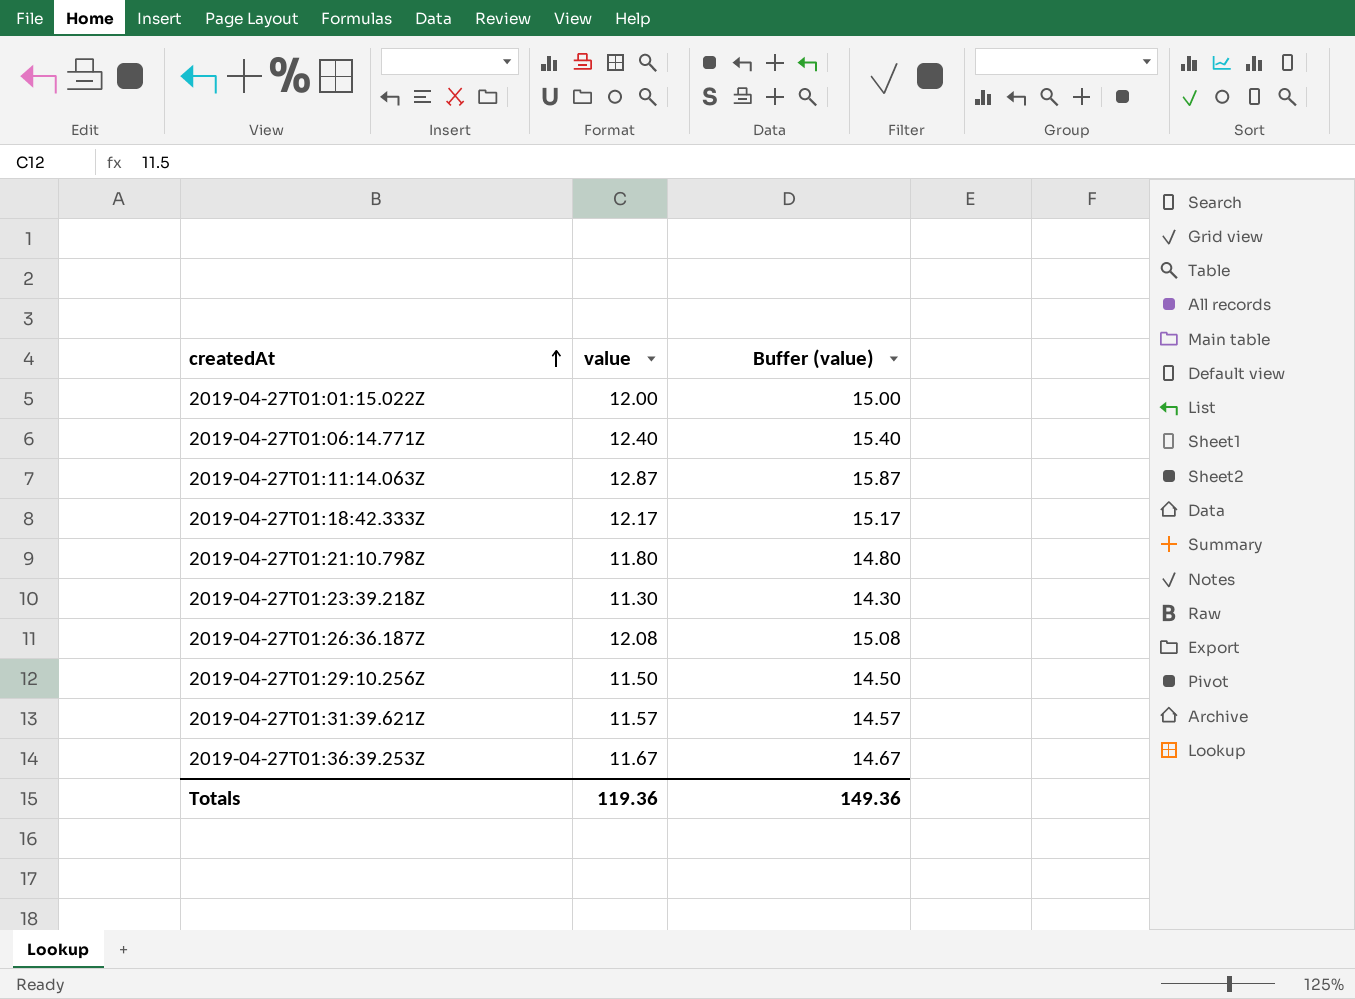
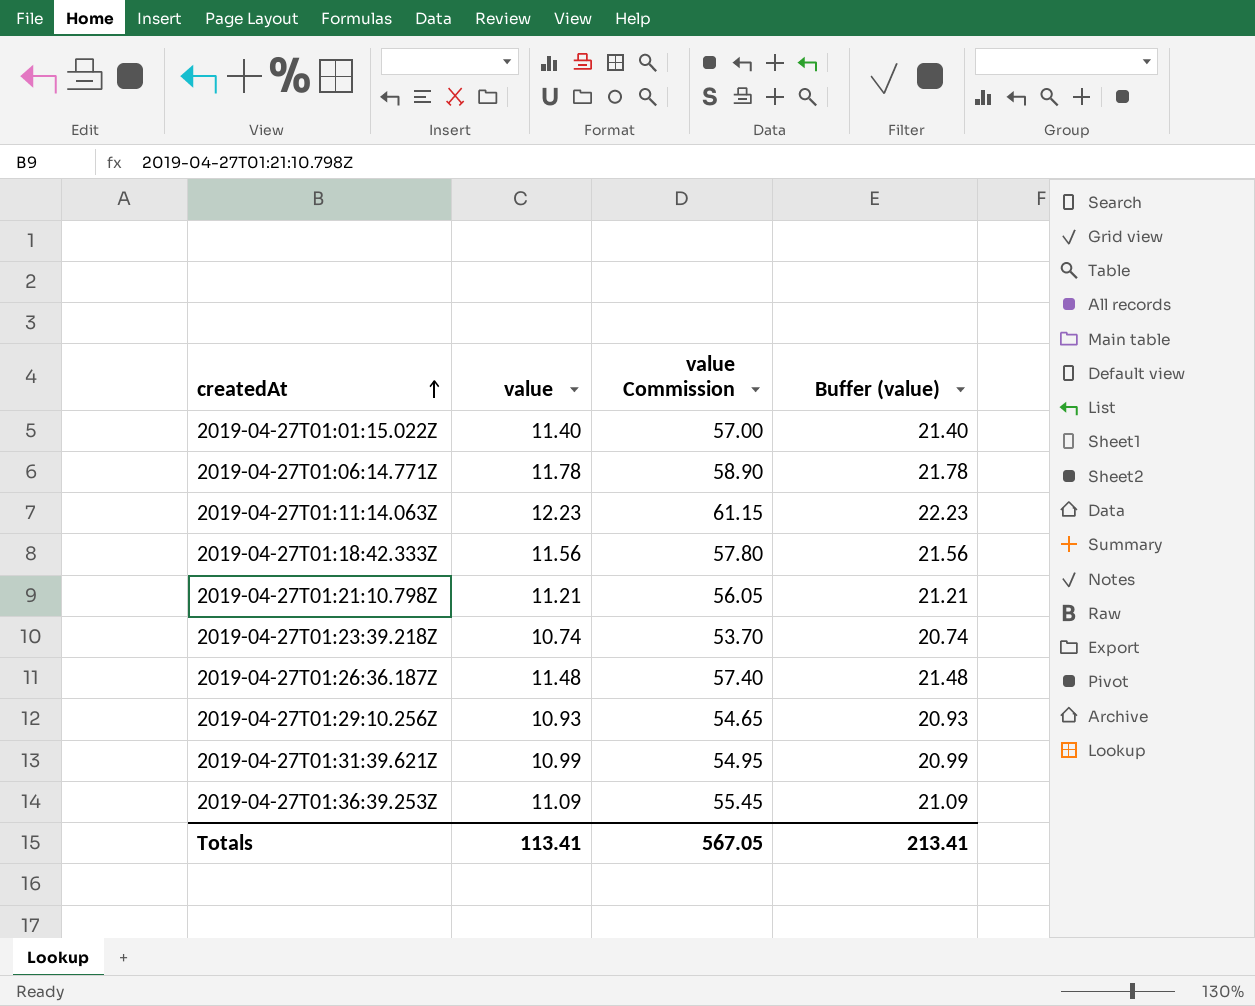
column value Commission | formula: none -> [value] * 5
column Buffer (value) | formula: [value] + 3 -> [value] + 10
2019-04-27T01:01:15.022Z | value: 12.00 -> 11.40
2019-04-27T01:06:14.771Z | value: 12.40 -> 11.78
2019-04-27T01:11:14.063Z | value: 12.87 -> 12.23
2019-04-27T01:18:42.333Z | value: 12.17 -> 11.56
2019-04-27T01:21:10.798Z | value: 11.80 -> 11.21
2019-04-27T01:23:39.218Z | value: 11.30 -> 10.74
2019-04-27T01:26:36.187Z | value: 12.08 -> 11.48
2019-04-27T01:29:10.256Z | value: 11.50 -> 10.93
2019-04-27T01:31:39.621Z | value: 11.57 -> 10.99
2019-04-27T01:36:39.253Z | value: 11.67 -> 11.09
Totals | value: 119.36 -> 113.41
Totals | Buffer (value): 149.36 -> 213.41

